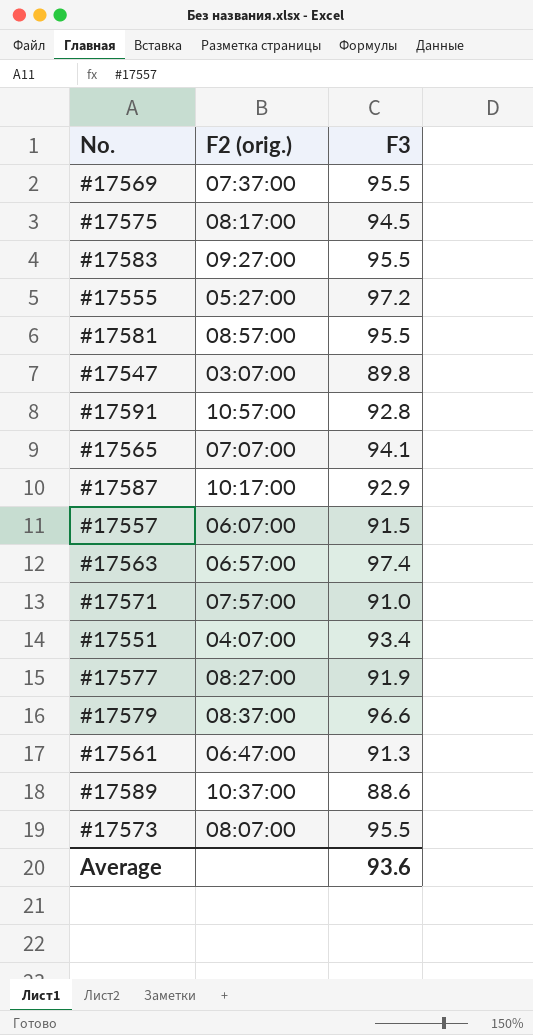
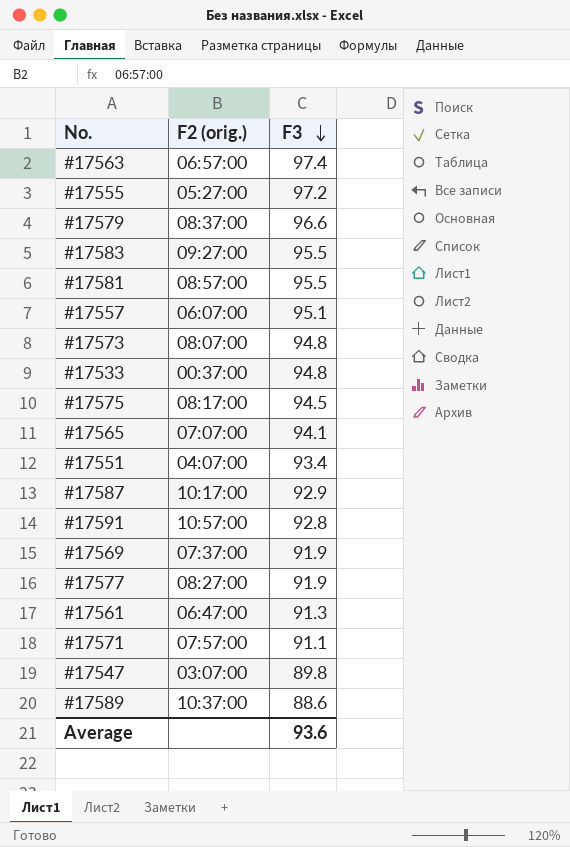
row order: none -> F3 descending
#17557 | F3: 91.5 -> 95.1
#17573 | F3: 95.5 -> 94.8
row #17533: none -> 00:37:00 | 94.8
#17569 | F3: 95.5 -> 91.9
#17571 | F3: 91.0 -> 91.1

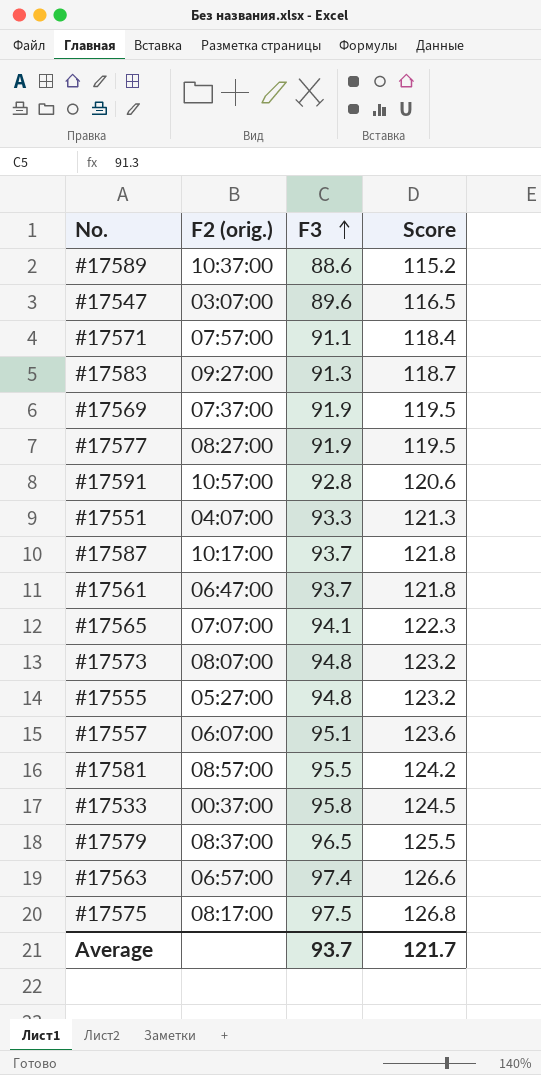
row order: F3 descending -> F3 ascending
column Score | formula: none -> [F3] * 1.3
#17547 | F3: 89.8 -> 89.6
#17583 | F3: 95.5 -> 91.3
#17551 | F3: 93.4 -> 93.3
#17587 | F3: 92.9 -> 93.7
#17561 | F3: 91.3 -> 93.7
#17555 | F3: 97.2 -> 94.8
#17533 | F3: 94.8 -> 95.8
#17579 | F3: 96.6 -> 96.5
#17575 | F3: 94.5 -> 97.5
Average | F3: 93.6 -> 93.7

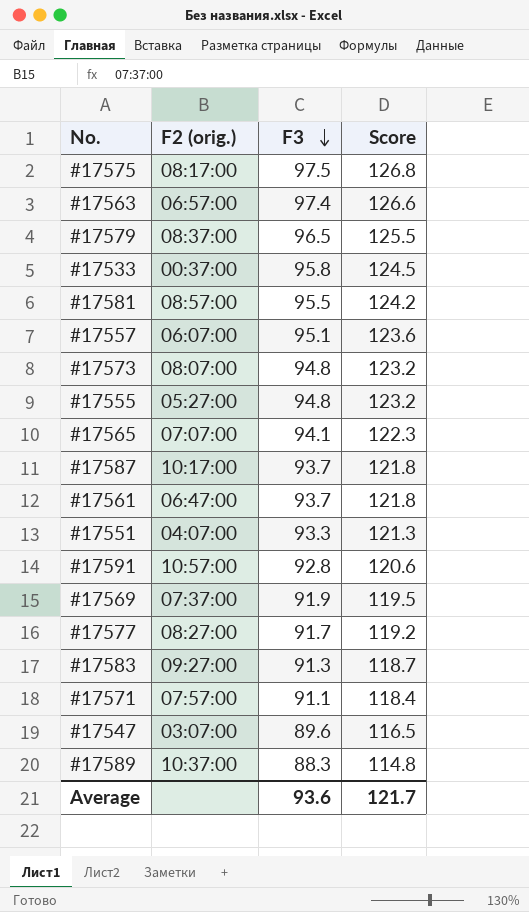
row order: F3 ascending -> F3 descending
#17577 | F3: 91.9 -> 91.7
#17577 | Score: 119.5 -> 119.2
#17589 | F3: 88.6 -> 88.3
#17589 | Score: 115.2 -> 114.8
Average | F3: 93.7 -> 93.6

